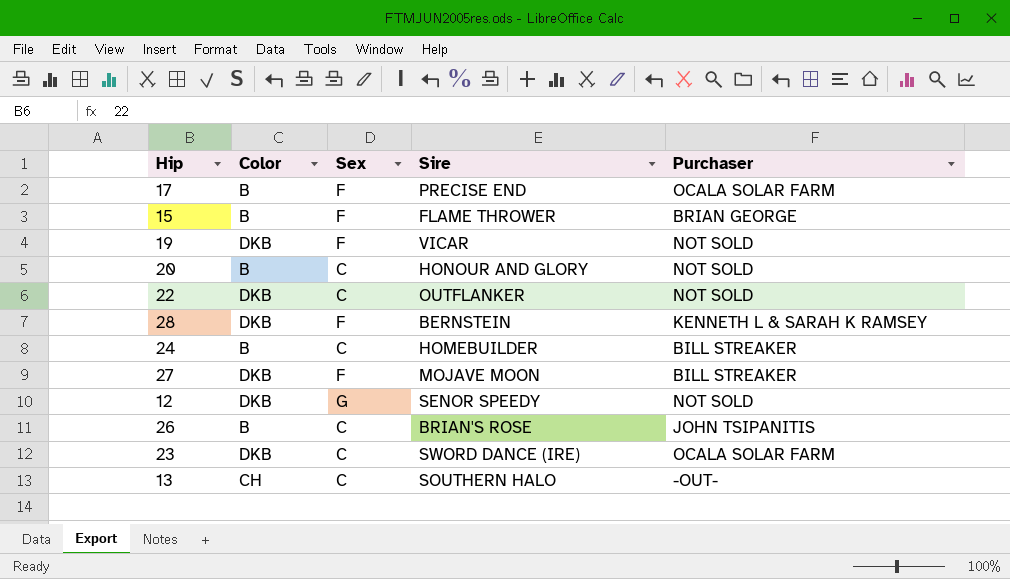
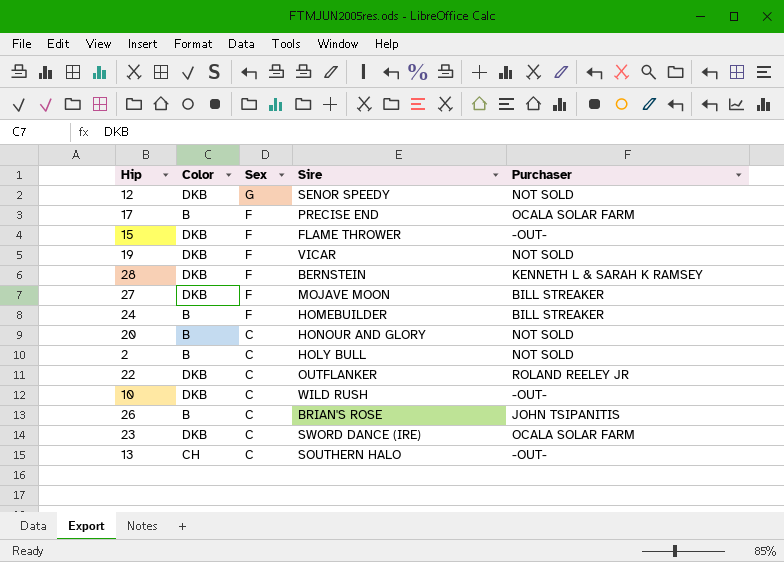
row order: none -> Sex descending
15 | Color: B -> DKB
15 | Purchaser: BRIAN GEORGE -> -OUT-
24 | Sex: C -> F
row 2: none -> B | C | HOLY BULL | NOT SOLD
22 | Purchaser: NOT SOLD -> ROLAND REELEY JR
row 10: none -> DKB | C | WILD RUSH | -OUT-

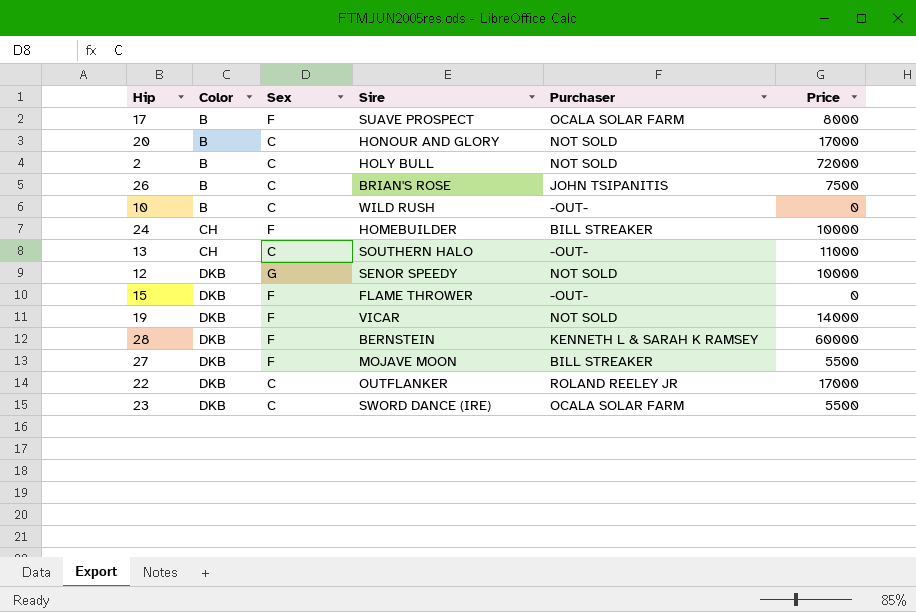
row order: Sex descending -> Color ascending
column Price | position: none -> 6
17 | Sire: PRECISE END -> SUAVE PROSPECT
10 | Color: DKB -> B
24 | Color: B -> CH

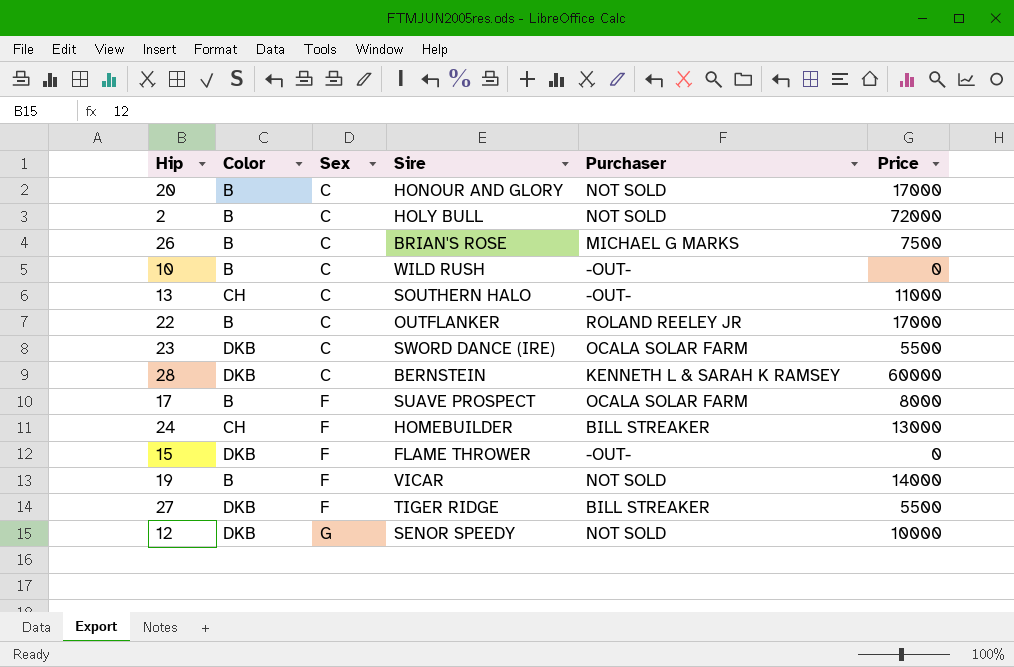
row order: Color ascending -> Sex ascending
26 | Purchaser: JOHN TSIPANITIS -> MICHAEL G MARKS
22 | Color: DKB -> B
28 | Sex: F -> C
24 | Price: 10000 -> 13000
19 | Color: DKB -> B
27 | Sire: MOJAVE MOON -> TIGER RIDGE

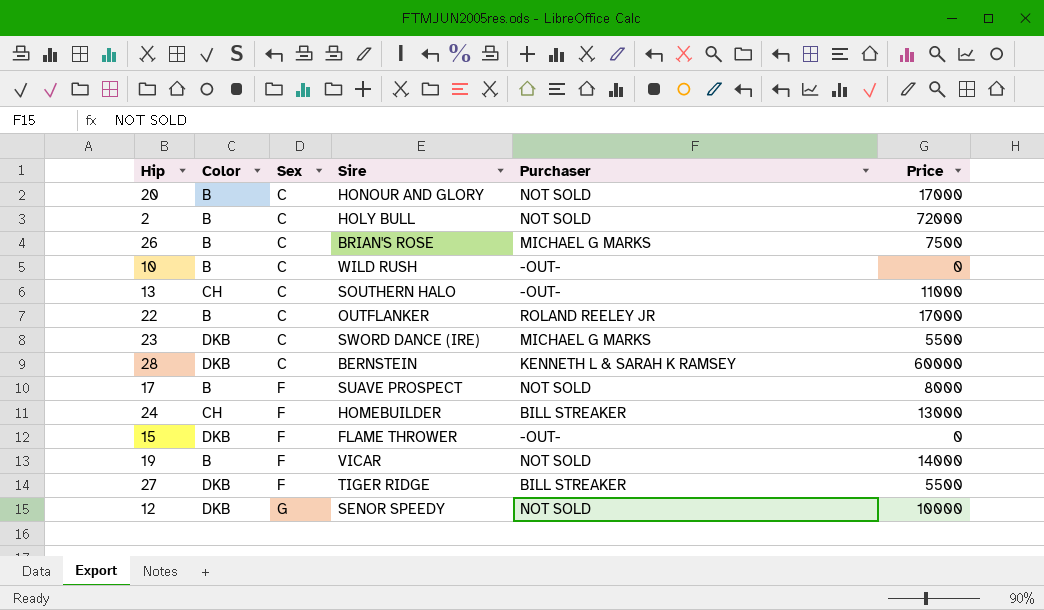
23 | Purchaser: OCALA SOLAR FARM -> MICHAEL G MARKS
17 | Purchaser: OCALA SOLAR FARM -> NOT SOLD

